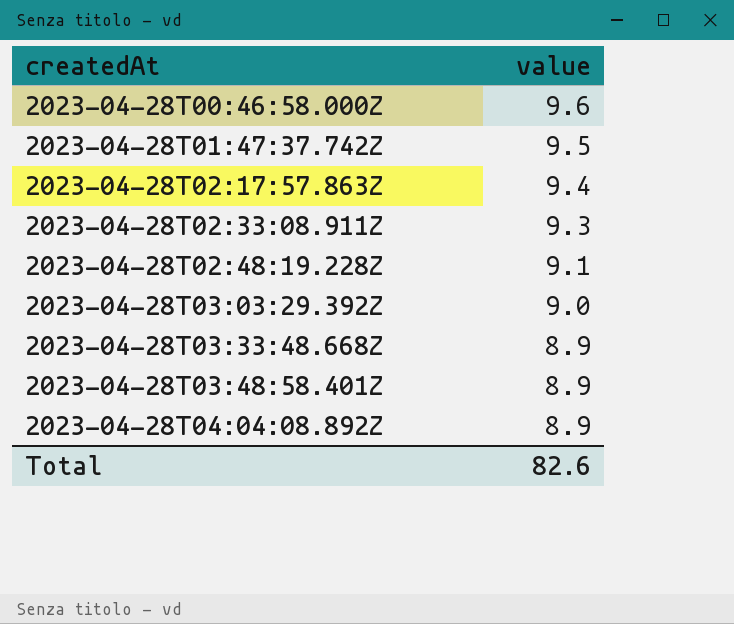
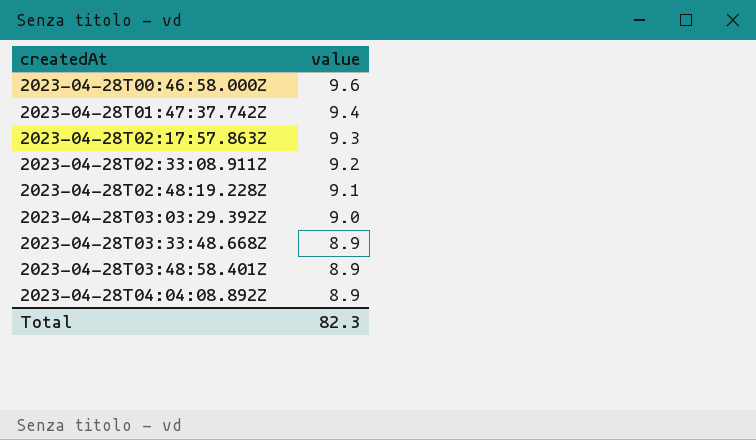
2023-04-28T01:47:37.742Z | value: 9.5 -> 9.4
2023-04-28T02:17:57.863Z | value: 9.4 -> 9.3
2023-04-28T02:33:08.911Z | value: 9.3 -> 9.2
Total | value: 82.6 -> 82.3

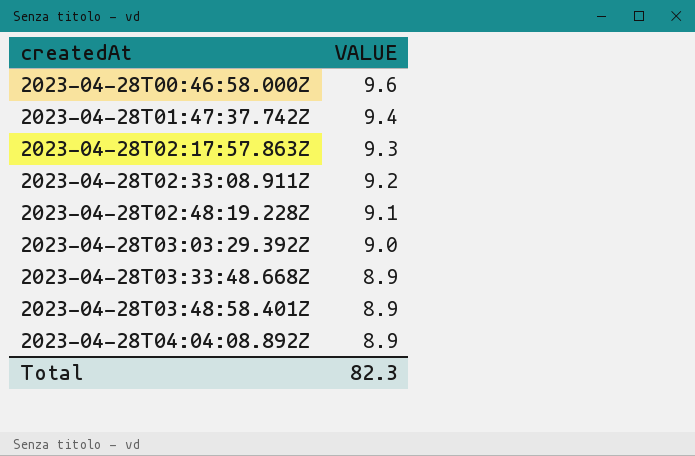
column name: value -> VALUE

